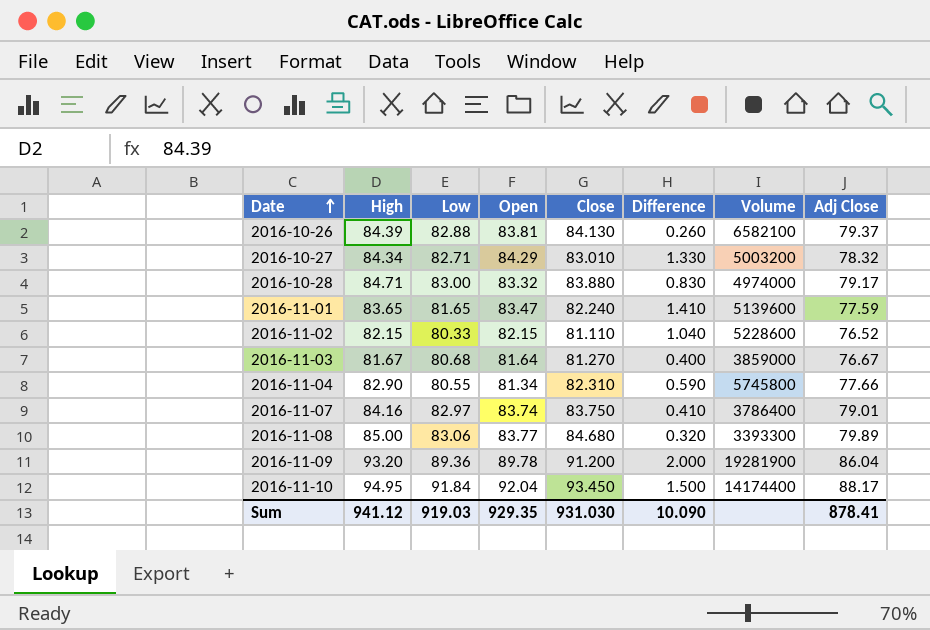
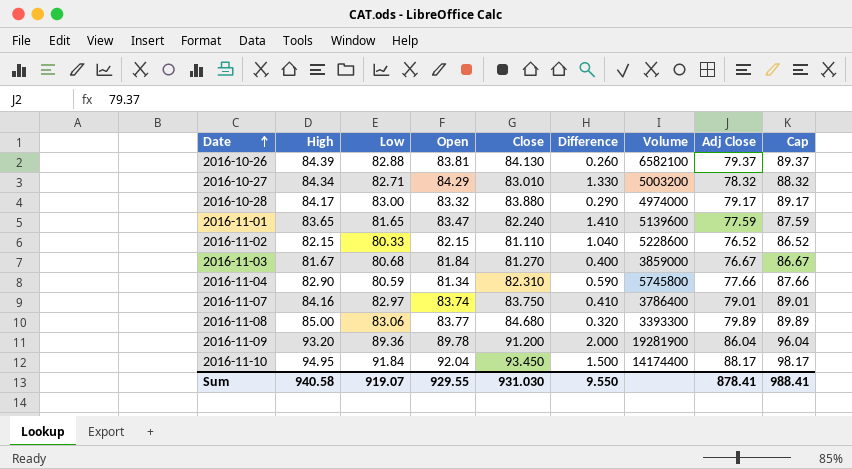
column Cap | formula: none -> [Adj Close] + 10
2016-10-28 | High: 84.71 -> 84.17
2016-10-28 | Difference: 0.830 -> 0.290
2016-11-03 | Open: 81.64 -> 81.84
2016-11-04 | Low: 80.55 -> 80.59
Sum | High: 941.12 -> 940.58
Sum | Low: 919.03 -> 919.07
Sum | Open: 929.35 -> 929.55
Sum | Difference: 10.090 -> 9.550

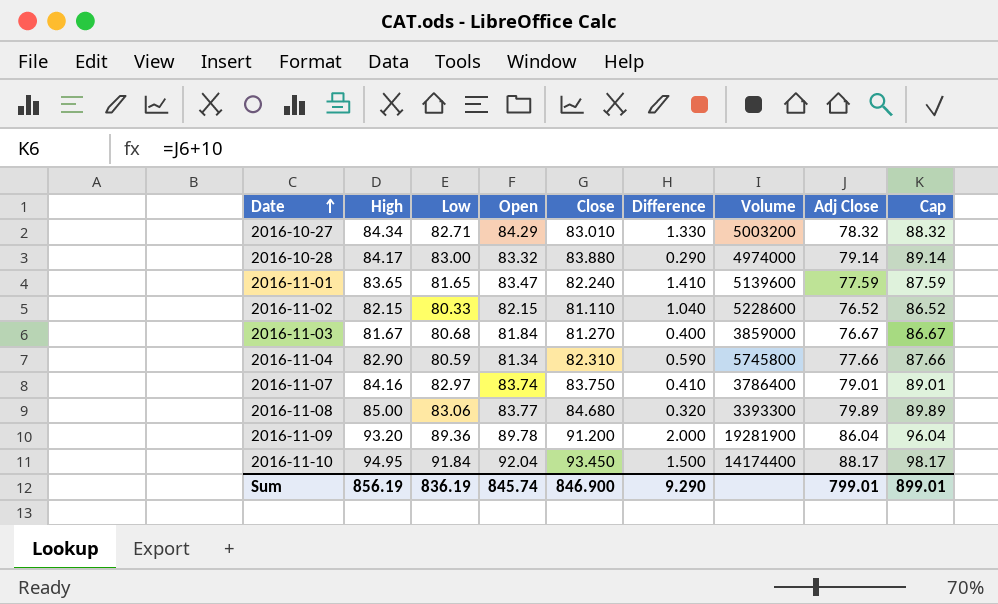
row 2016-10-26: 84.39 | 82.88 | 83.81 | 84.130 | 0.260 | 6582100 | 79.37 | 89.37 -> none
2016-10-28 | Adj Close: 79.17 -> 79.14
2016-10-28 | Cap: 89.17 -> 89.14
Sum | High: 940.58 -> 856.19
Sum | Low: 919.07 -> 836.19
Sum | Open: 929.55 -> 845.74
Sum | Close: 931.030 -> 846.900
Sum | Difference: 9.550 -> 9.290
Sum | Adj Close: 878.41 -> 799.01
Sum | Cap: 988.41 -> 899.01

